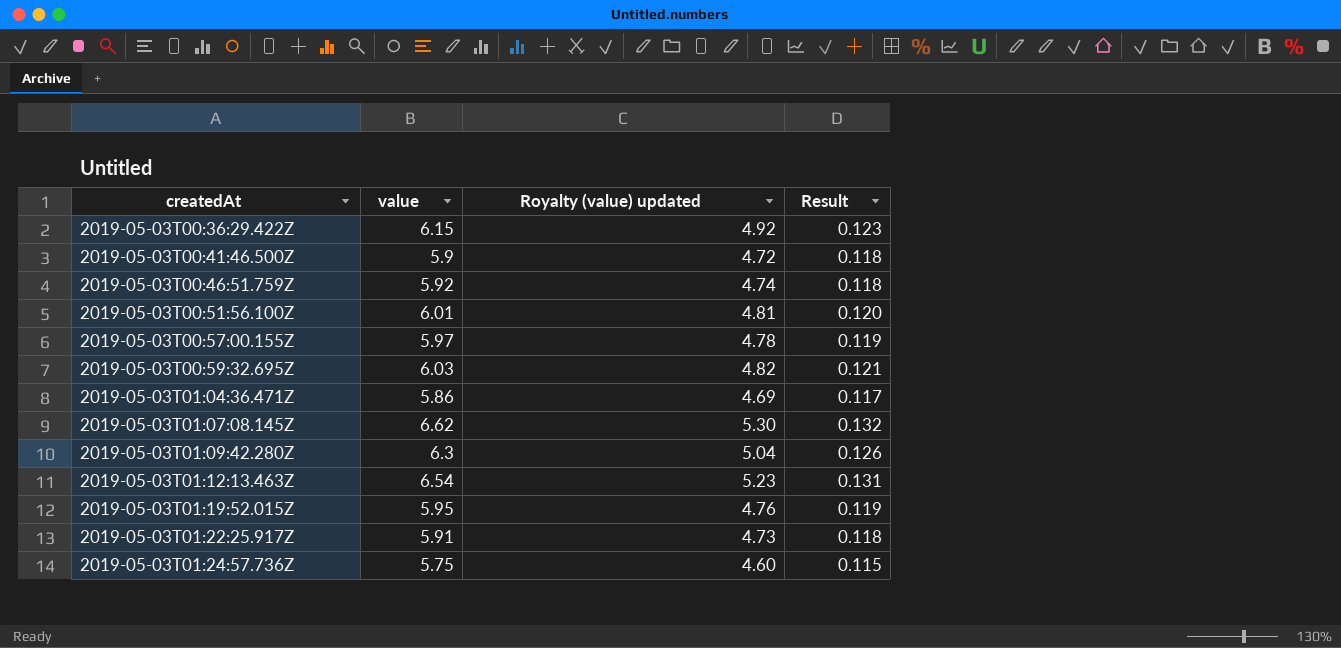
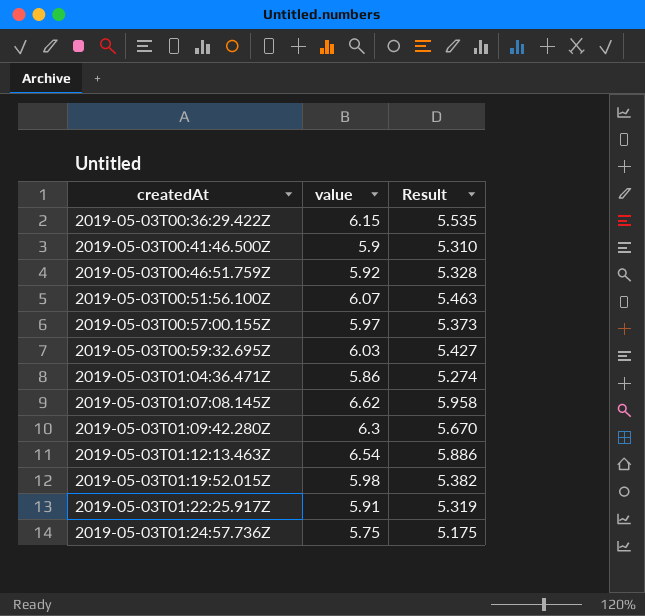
column Royalty (value) updated | formula: [value] * 0.8 -> none
column Result | formula: [value] * 0.02 -> [value] * 0.9
2019-05-03T00:51:56.100Z | value: 6.01 -> 6.07
2019-05-03T01:19:52.015Z | value: 5.95 -> 5.98

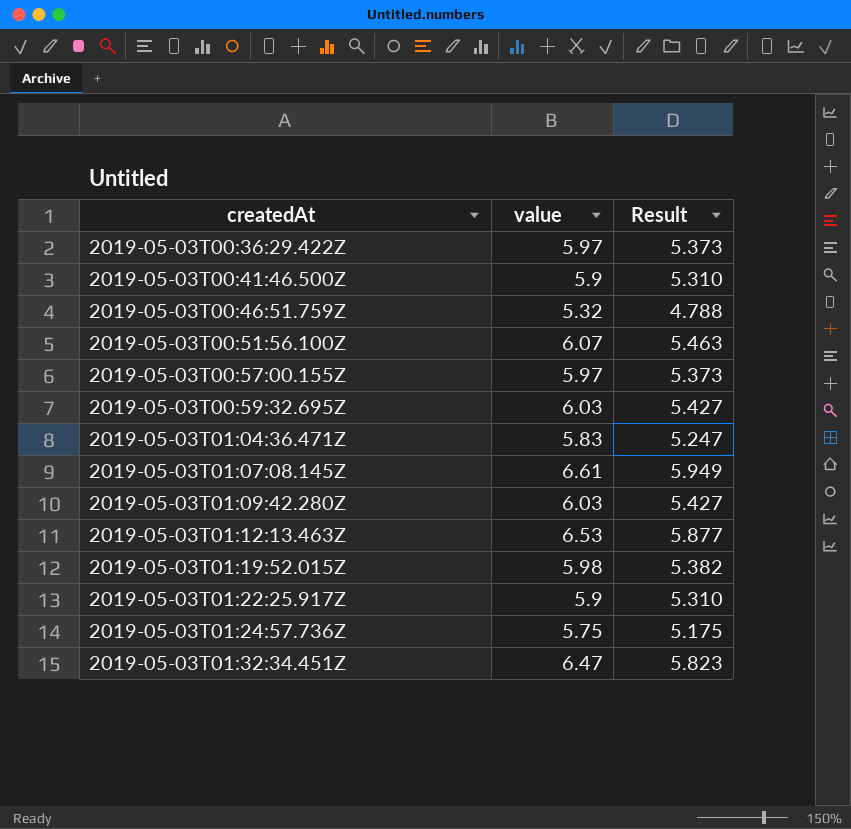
2019-05-03T00:36:29.422Z | value: 6.15 -> 5.97
2019-05-03T00:36:29.422Z | Result: 5.535 -> 5.373
2019-05-03T00:46:51.759Z | value: 5.92 -> 5.32
2019-05-03T00:46:51.759Z | Result: 5.328 -> 4.788
2019-05-03T01:04:36.471Z | value: 5.86 -> 5.83
2019-05-03T01:04:36.471Z | Result: 5.274 -> 5.247
2019-05-03T01:07:08.145Z | value: 6.62 -> 6.61
2019-05-03T01:07:08.145Z | Result: 5.958 -> 5.949
2019-05-03T01:09:42.280Z | value: 6.3 -> 6.03
2019-05-03T01:09:42.280Z | Result: 5.670 -> 5.427
2019-05-03T01:12:13.463Z | value: 6.54 -> 6.53
2019-05-03T01:12:13.463Z | Result: 5.886 -> 5.877
2019-05-03T01:22:25.917Z | value: 5.91 -> 5.9
2019-05-03T01:22:25.917Z | Result: 5.319 -> 5.310
row 2019-05-03T01:32:34.451Z: none -> 6.47 | 5.823

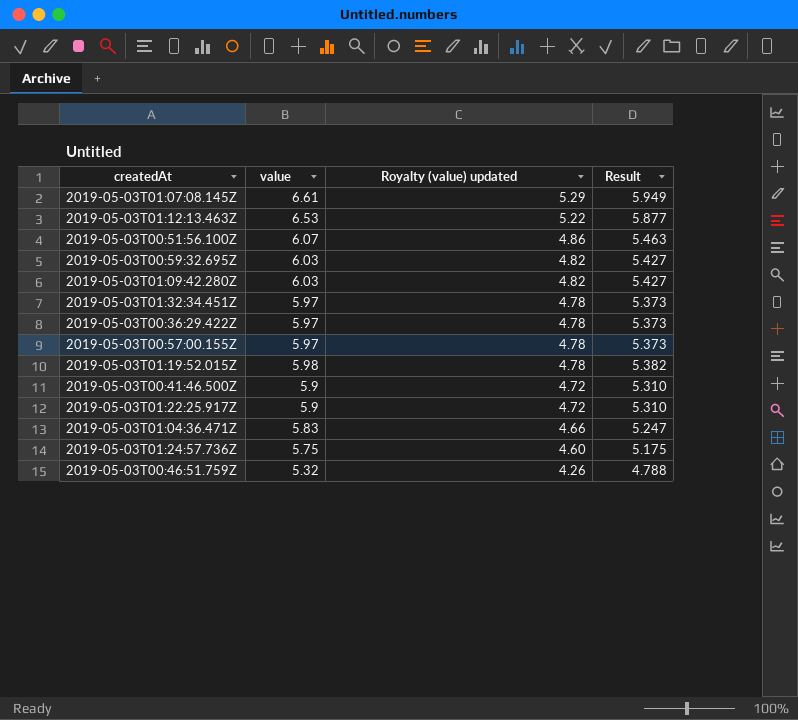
row order: createdAt ascending -> Royalty (value) updated descending
column Royalty (value) updated | formula: none -> [value] * 0.8
2019-05-03T01:32:34.451Z | value: 6.47 -> 5.97
2019-05-03T01:32:34.451Z | Result: 5.823 -> 5.373

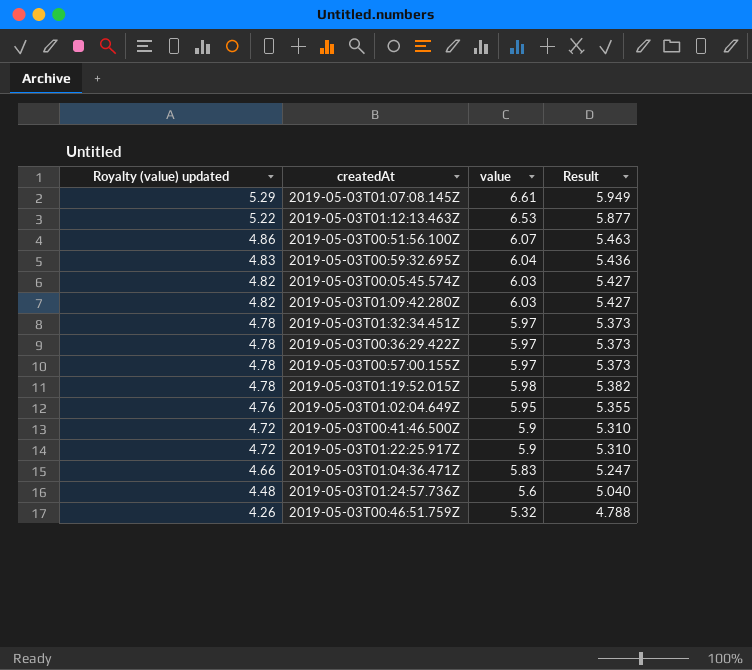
column Royalty (value) updated | position: 3 -> 1
2019-05-03T00:59:32.695Z | Royalty (value) updated: 4.82 -> 4.83
2019-05-03T00:59:32.695Z | value: 6.03 -> 6.04
2019-05-03T00:59:32.695Z | Result: 5.427 -> 5.436
row 2019-05-03T00:05:45.574Z: none -> 4.82 | 6.03 | 5.427
row 2019-05-03T01:02:04.649Z: none -> 4.76 | 5.95 | 5.355
2019-05-03T01:24:57.736Z | Royalty (value) updated: 4.60 -> 4.48
2019-05-03T01:24:57.736Z | value: 5.75 -> 5.6
2019-05-03T01:24:57.736Z | Result: 5.175 -> 5.040

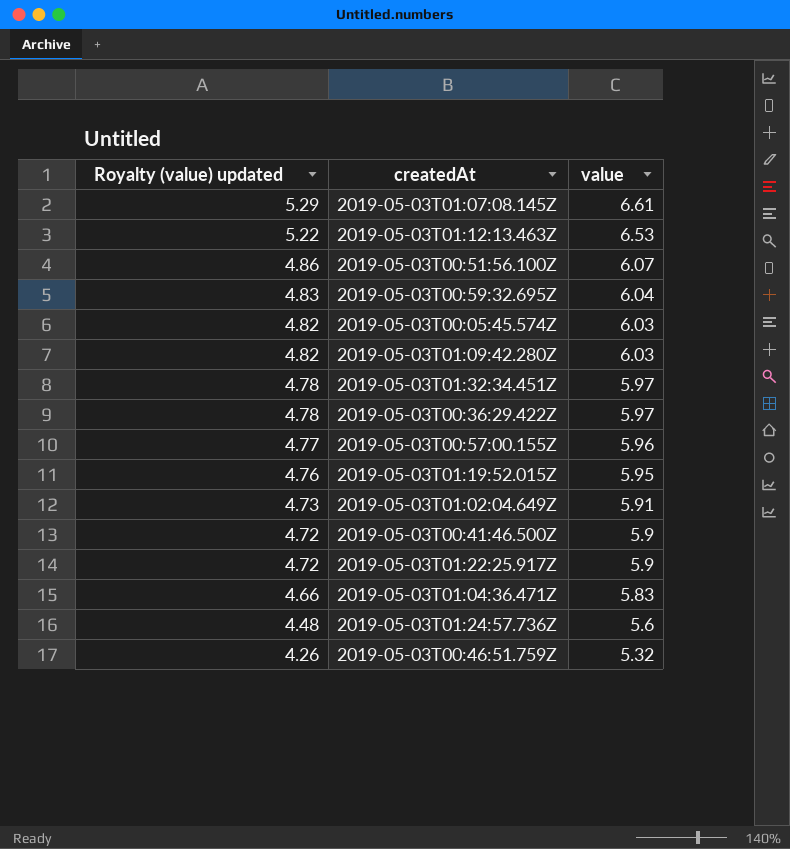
column Result | formula: [value] * 0.9 -> none
2019-05-03T00:57:00.155Z | Royalty (value) updated: 4.78 -> 4.77
2019-05-03T00:57:00.155Z | value: 5.97 -> 5.96
2019-05-03T01:19:52.015Z | Royalty (value) updated: 4.78 -> 4.76
2019-05-03T01:19:52.015Z | value: 5.98 -> 5.95
2019-05-03T01:02:04.649Z | Royalty (value) updated: 4.76 -> 4.73
2019-05-03T01:02:04.649Z | value: 5.95 -> 5.91

